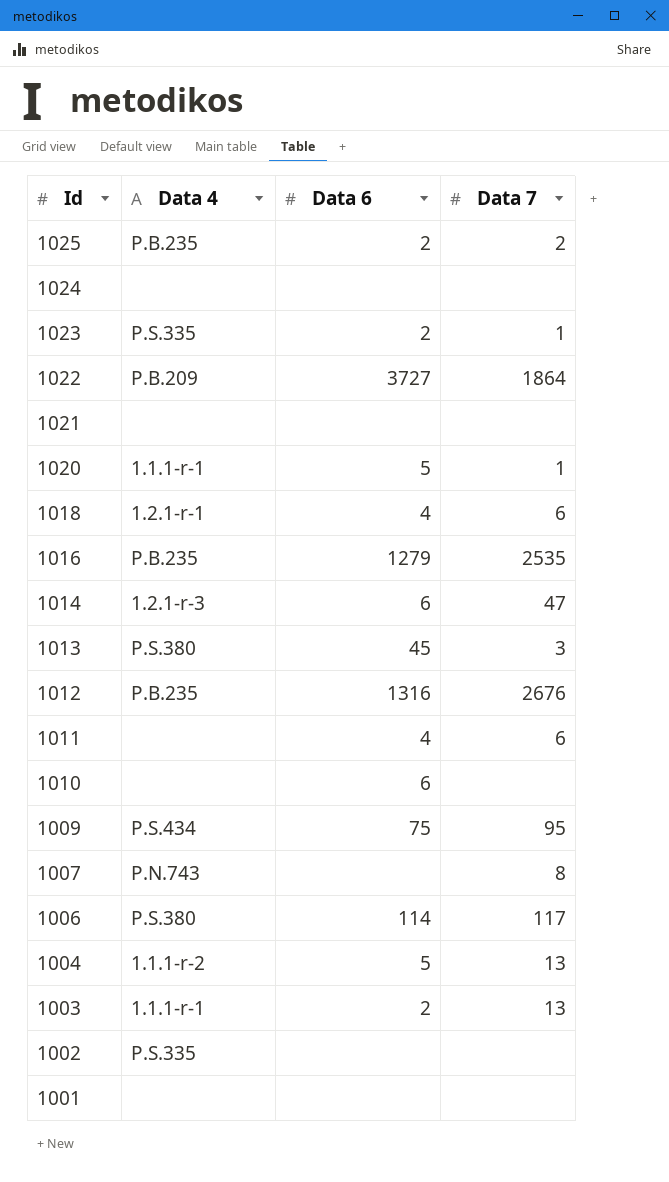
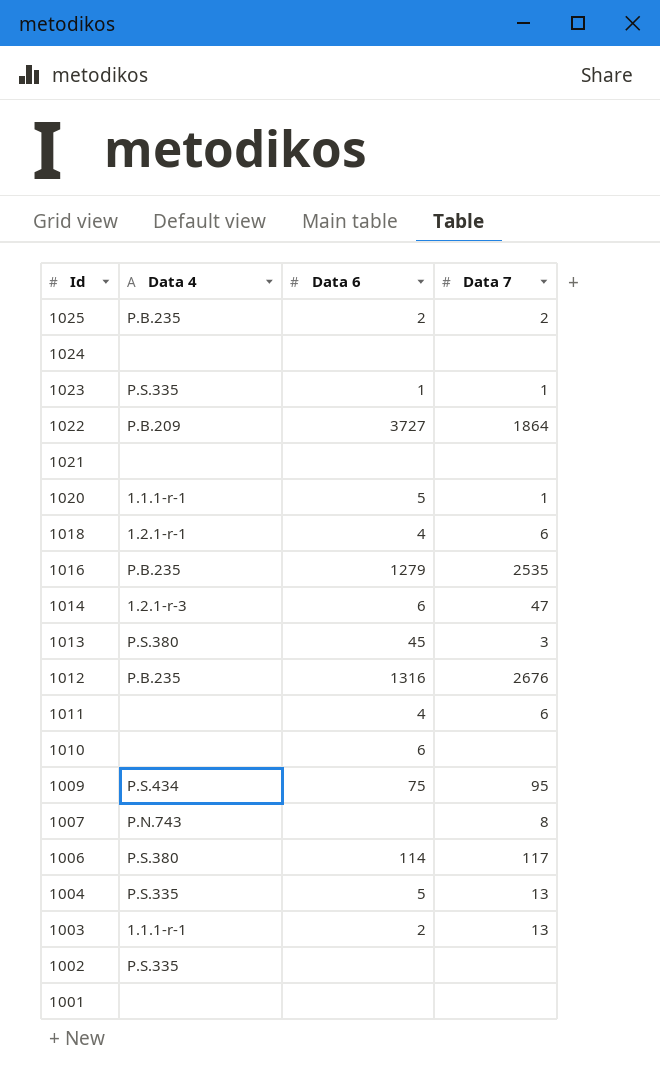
1023 | Data 6: 2 -> 1
1004 | Data 4: 1.1.1-r-2 -> P.S.335

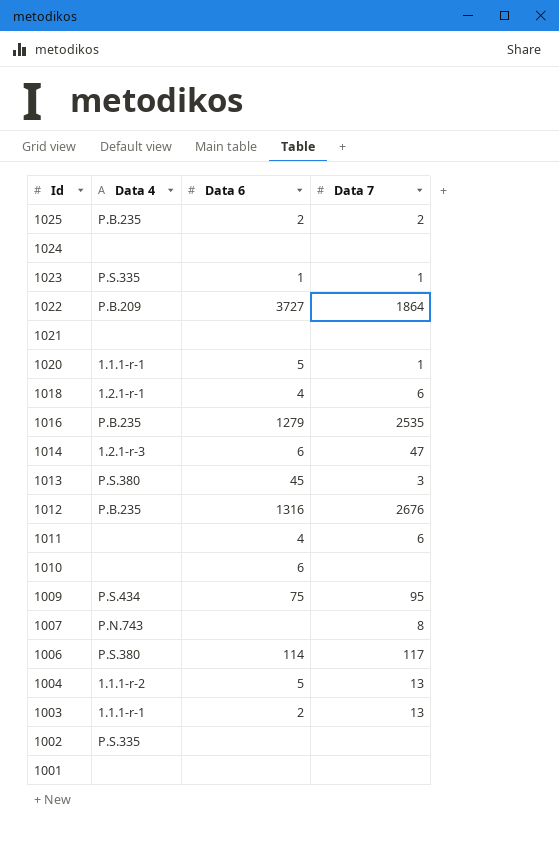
1004 | Data 4: P.S.335 -> 1.1.1-r-2

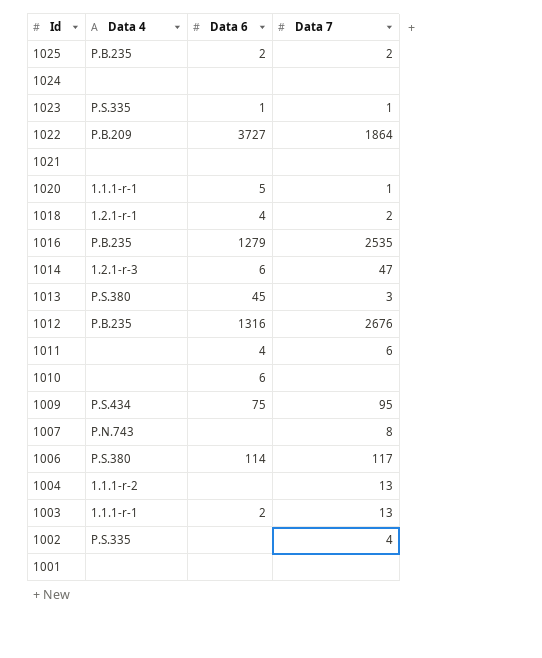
1018 | Data 7: 6 -> 2
1004 | Data 6: 5 -> none
1002 | Data 7: none -> 4

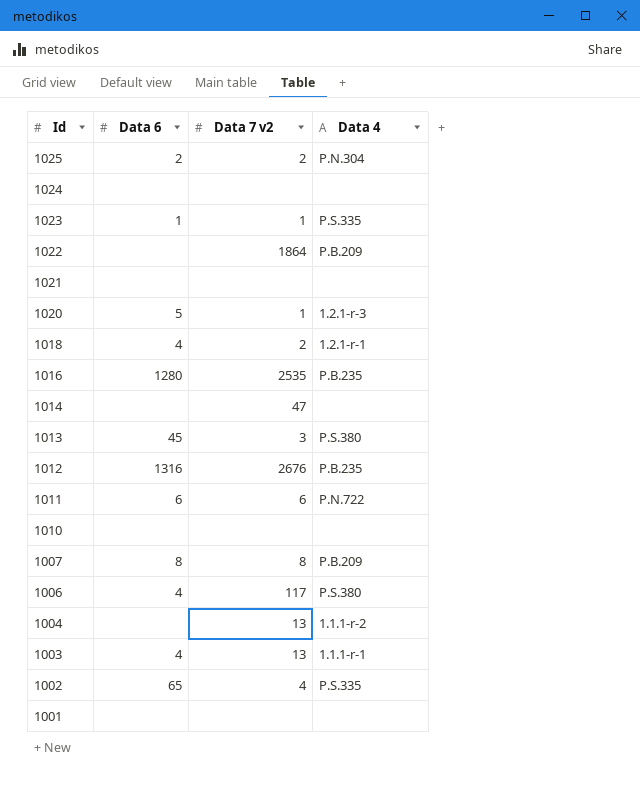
column name: Data 7 -> Data 7 v2
column Data 4 | position: 2 -> 4
row 1009: P.S.434 | 75 | 95 -> none
1025 | Data 4: P.B.235 -> P.N.304
1022 | Data 6: 3727 -> none
1020 | Data 4: 1.1.1-r-1 -> 1.2.1-r-3
1016 | Data 6: 1279 -> 1280
1014 | Data 6: 6 -> none
1014 | Data 4: 1.2.1-r-3 -> none
1011 | Data 6: 4 -> 6
1011 | Data 4: none -> P.N.722
1010 | Data 6: 6 -> none
1007 | Data 6: none -> 8
1007 | Data 4: P.N.743 -> P.B.209
1006 | Data 6: 114 -> 4
1003 | Data 6: 2 -> 4
1002 | Data 6: none -> 65

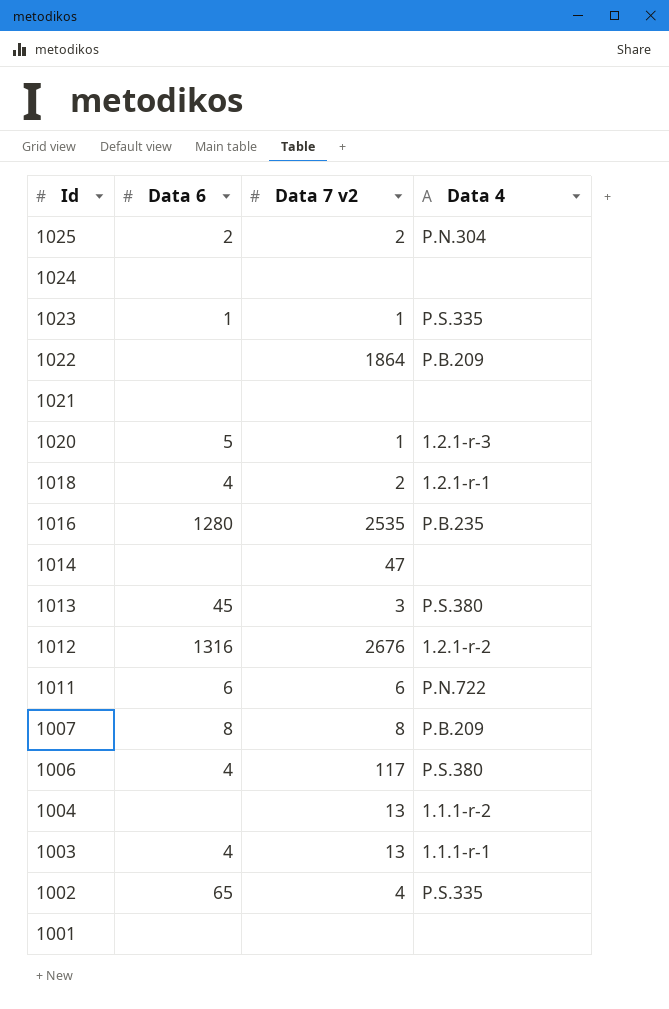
row 1010: none | none | none -> none
1012 | Data 4: P.B.235 -> 1.2.1-r-2

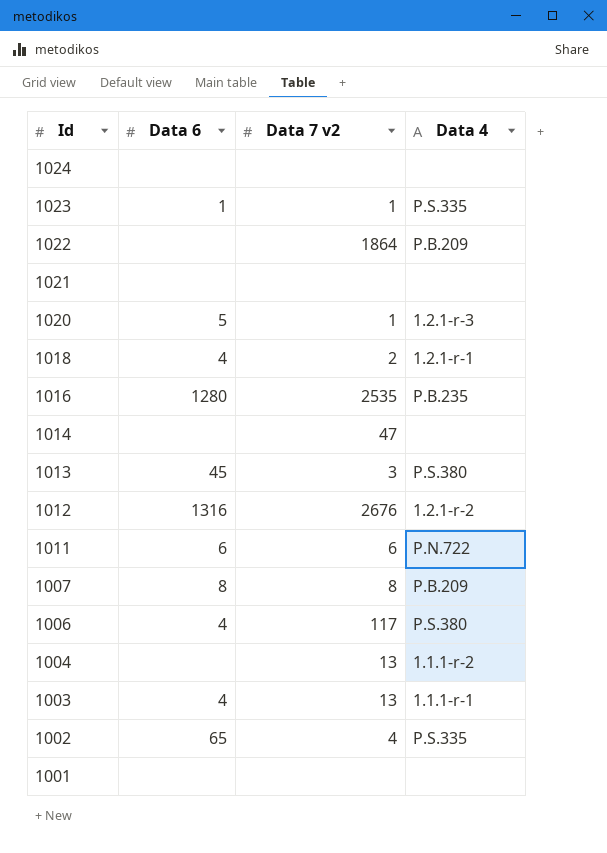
row 1025: 2 | 2 | P.N.304 -> none

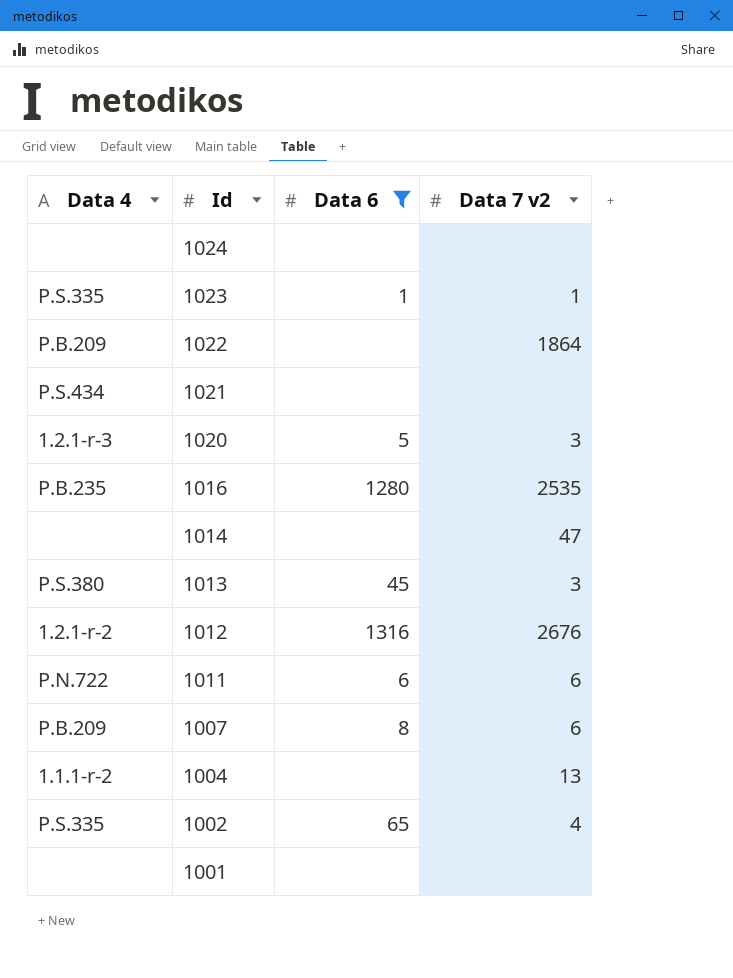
filter: none -> Data 6 != 4
column Data 4 | position: 4 -> 1
1021 | Data 4: none -> P.S.434
1020 | Data 7 v2: 1 -> 3
1007 | Data 7 v2: 8 -> 6

